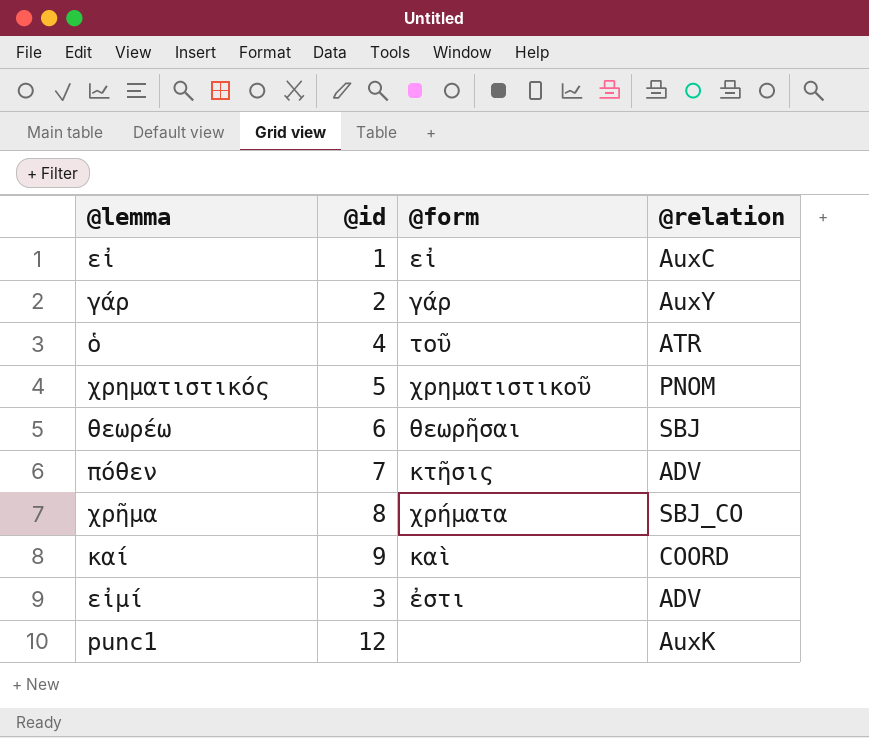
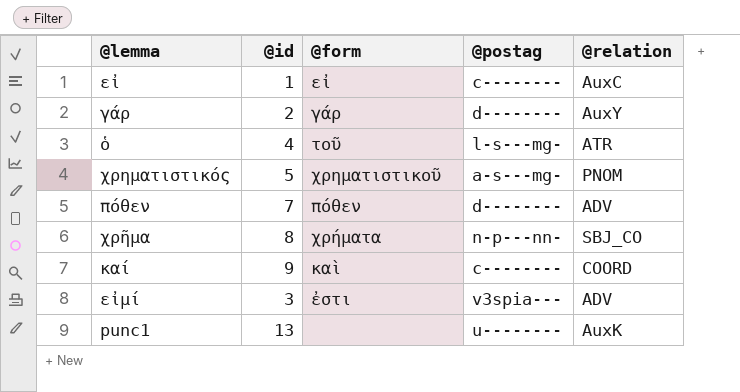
column @postag | position: none -> 4
row θεωρέω: 6 | θεωρῆσαι | SBJ -> none
πόθεν | @form: κτῆσις -> πόθεν
punc1 | @id: 12 -> 13

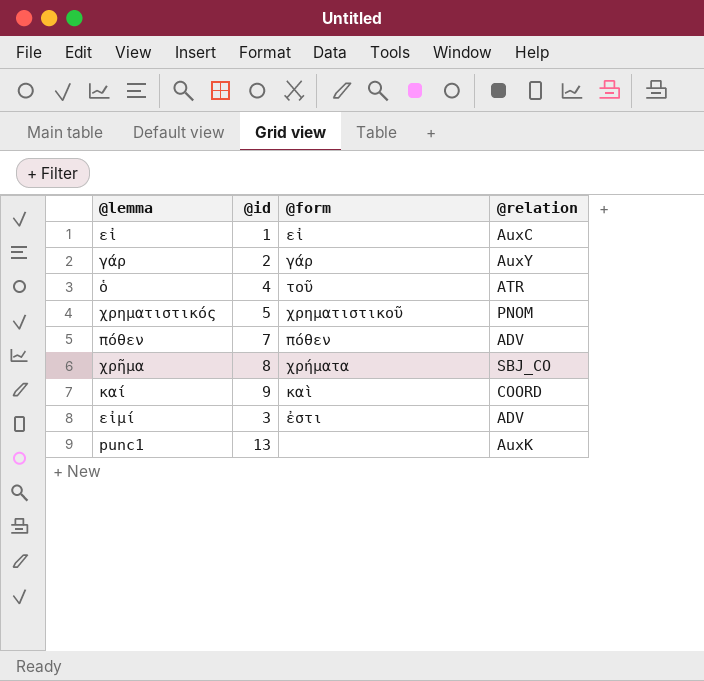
column @postag | position: 4 -> none

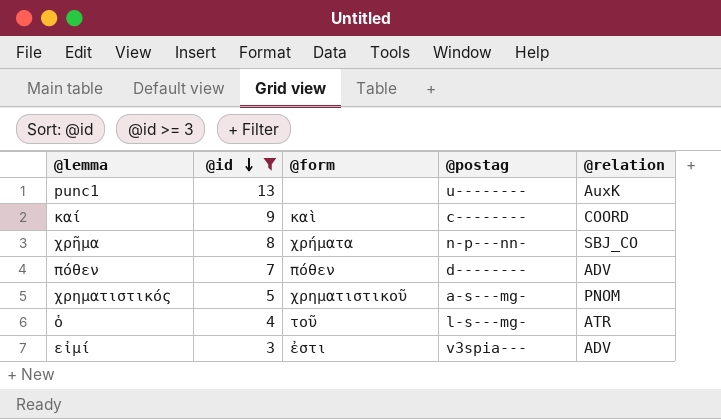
filter: none -> @id >= 3
row order: none -> @id descending
column @postag | position: none -> 4

